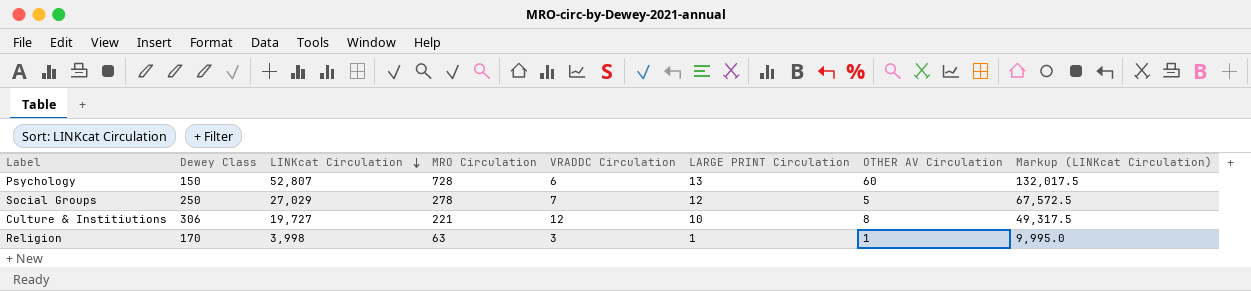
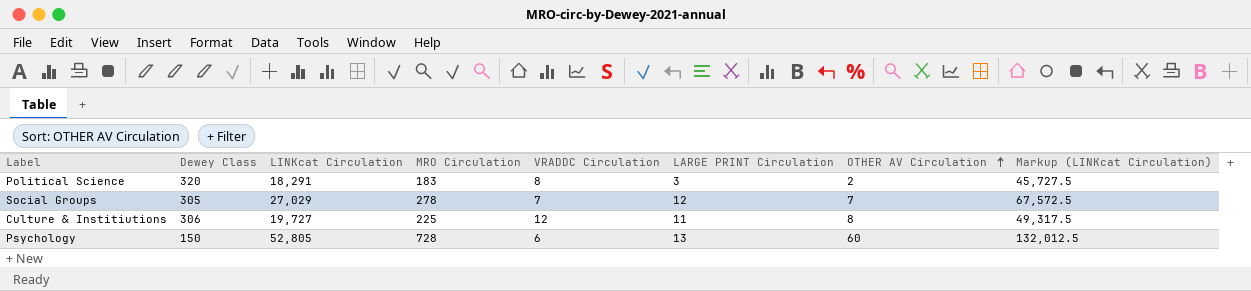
row order: LINKcat Circulation descending -> OTHER AV Circulation ascending
row Religion: 170 | 3,998 | 63 | 3 | 1 | 1 | 9,995.0 -> none
row Political Science: none -> 320 | 18,291 | 183 | 8 | 3 | 2 | 45,727.5
Social Groups | Dewey Class: 250 -> 305
Social Groups | OTHER AV Circulation: 5 -> 7
Culture & Institiutions | MRO Circulation: 221 -> 225
Culture & Institiutions | LARGE PRINT Circulation: 10 -> 11
Psychology | LINKcat Circulation: 52,807 -> 52,805
Psychology | Markup (LINKcat Circulation): 132,017.5 -> 132,012.5

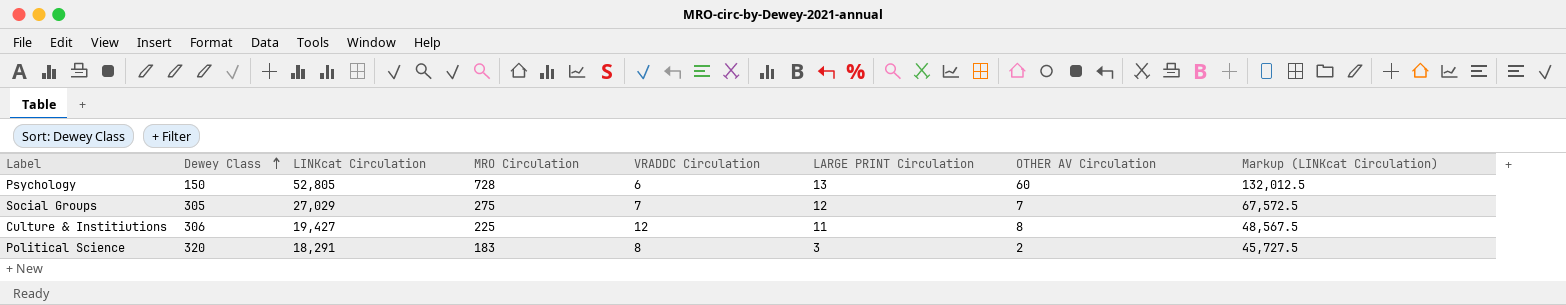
row order: OTHER AV Circulation ascending -> Dewey Class ascending
Social Groups | MRO Circulation: 278 -> 275
Culture & Institiutions | LINKcat Circulation: 19,727 -> 19,427
Culture & Institiutions | Markup (LINKcat Circulation): 49,317.5 -> 48,567.5

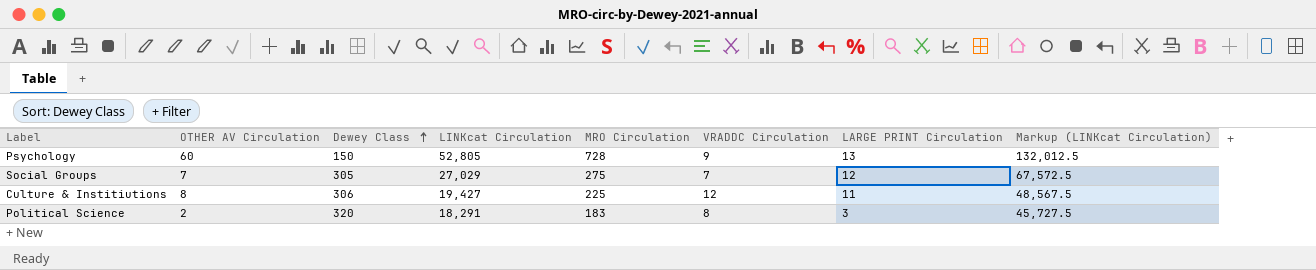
column OTHER AV Circulation | position: 7 -> 2
Psychology | VRADDC Circulation: 6 -> 9

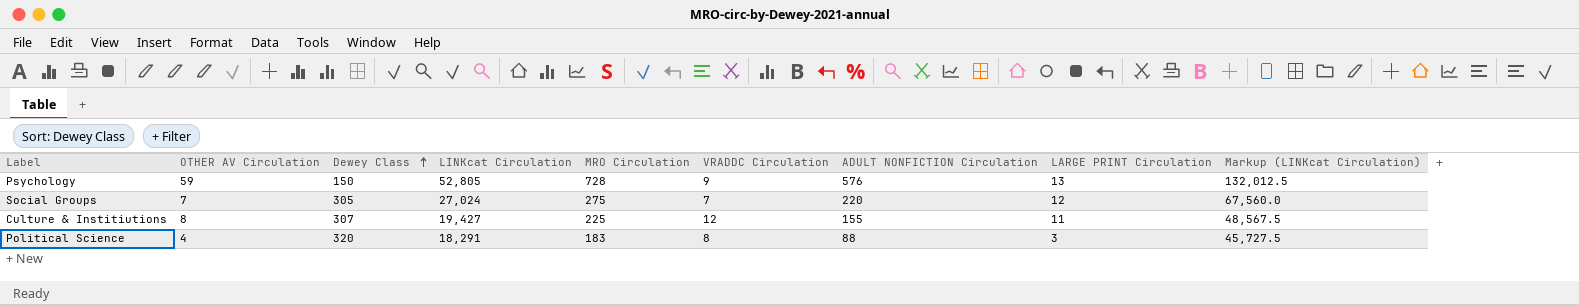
column ADULT NONFICTION Circulation | position: none -> 7
Psychology | OTHER AV Circulation: 60 -> 59
Social Groups | LINKcat Circulation: 27,029 -> 27,024
Social Groups | Markup (LINKcat Circulation): 67,572.5 -> 67,560.0
Culture & Institiutions | Dewey Class: 306 -> 307
Political Science | OTHER AV Circulation: 2 -> 4

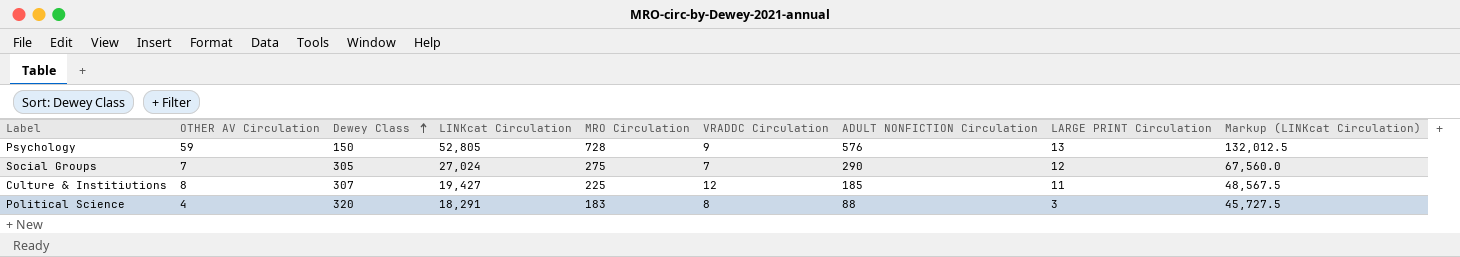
Social Groups | ADULT NONFICTION Circulation: 220 -> 290
Culture & Institiutions | ADULT NONFICTION Circulation: 155 -> 185

